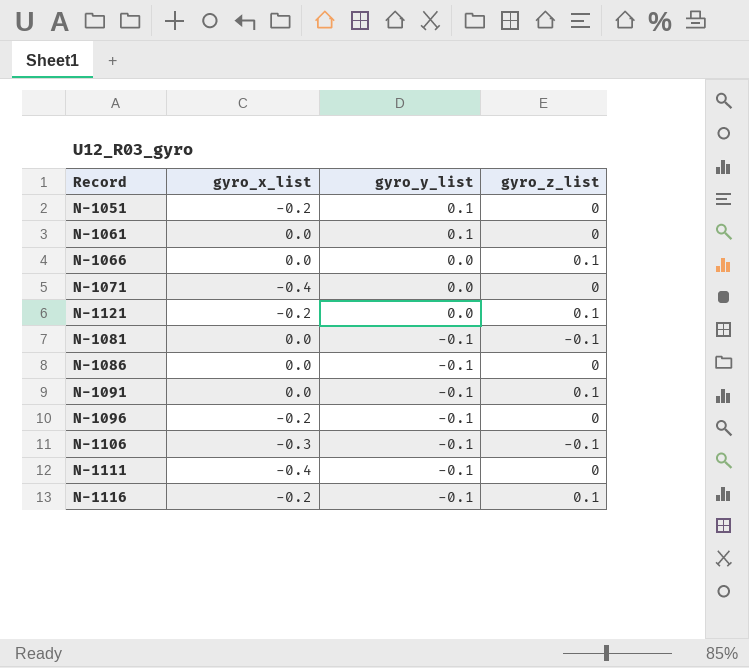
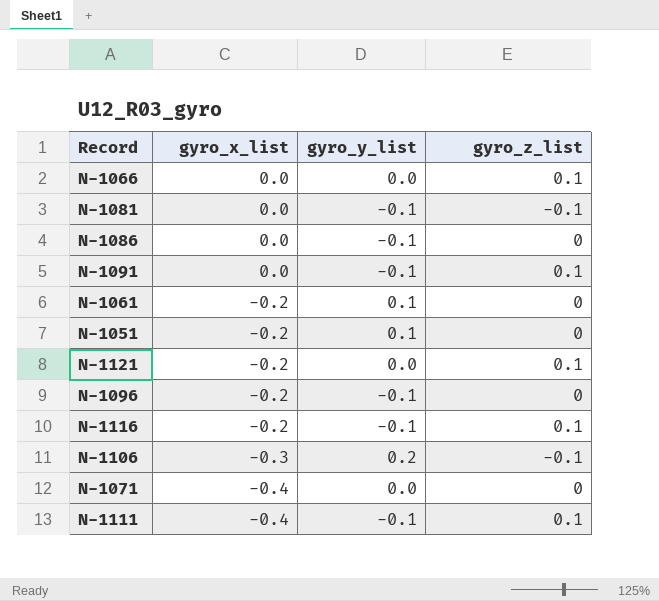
row order: gyro_y_list descending -> gyro_x_list descending
N-1061 | gyro_x_list: 0.0 -> -0.2
N-1106 | gyro_y_list: -0.1 -> 0.2
N-1111 | gyro_z_list: 0 -> 0.1

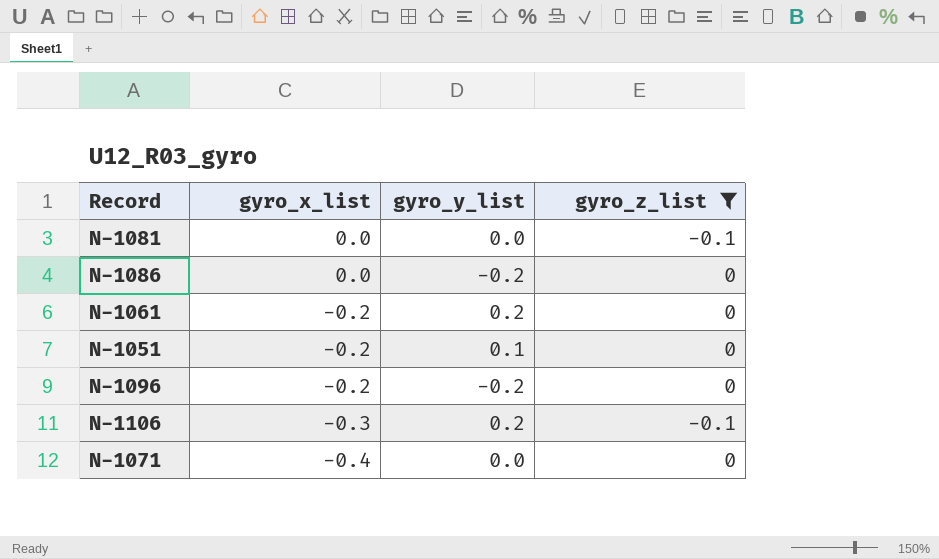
filter: none -> gyro_z_list != 0.1
N-1081 | gyro_y_list: -0.1 -> 0.0
N-1086 | gyro_y_list: -0.1 -> -0.2
N-1061 | gyro_y_list: 0.1 -> 0.2
N-1096 | gyro_y_list: -0.1 -> -0.2

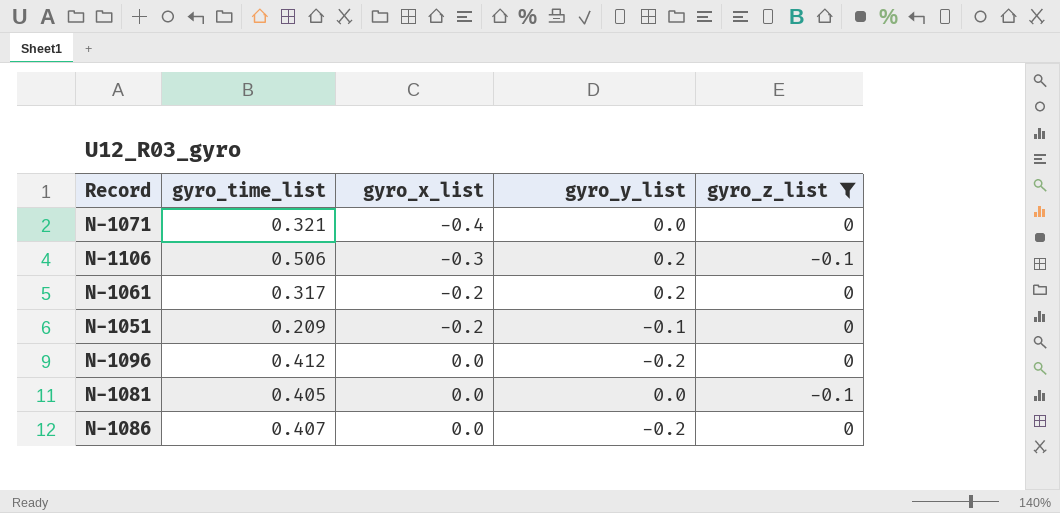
row order: gyro_x_list descending -> gyro_x_list ascending
column gyro_time_list | position: none -> 2
N-1051 | gyro_y_list: 0.1 -> -0.1
N-1096 | gyro_x_list: -0.2 -> 0.0

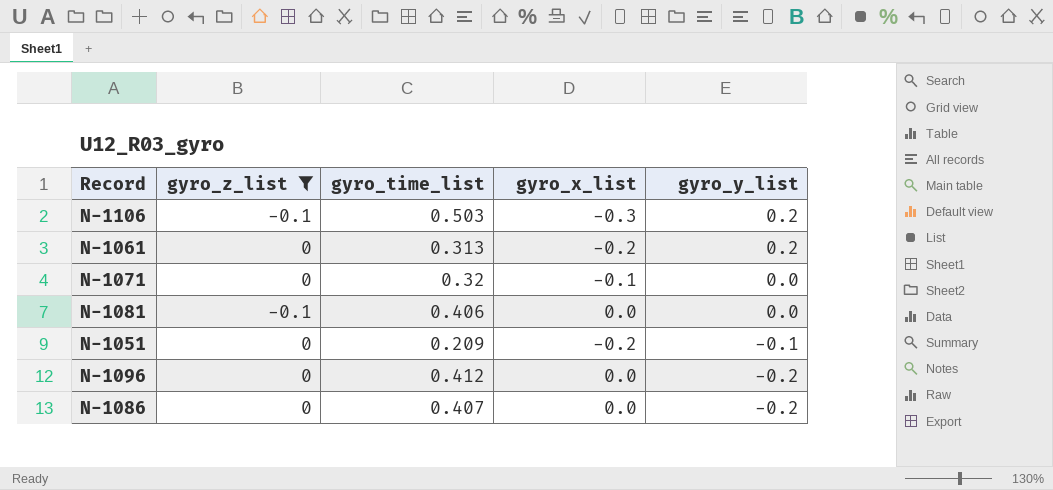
row order: gyro_x_list ascending -> gyro_y_list descending
column gyro_z_list | position: 5 -> 2
N-1106 | gyro_time_list: 0.506 -> 0.503
N-1061 | gyro_time_list: 0.317 -> 0.313
N-1071 | gyro_time_list: 0.321 -> 0.32
N-1071 | gyro_x_list: -0.4 -> -0.1
N-1081 | gyro_time_list: 0.405 -> 0.406

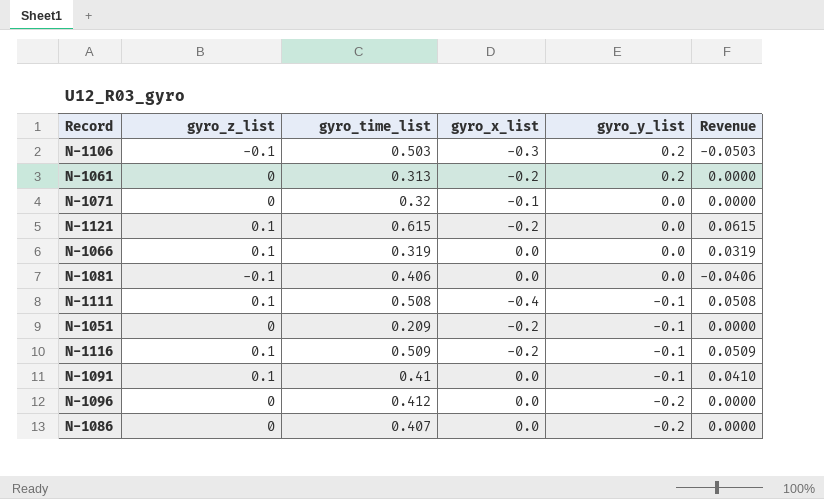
filter: gyro_z_list != 0.1 -> none
column Revenue | formula: none -> [gyro_z_list] * [gyro_time_list]

